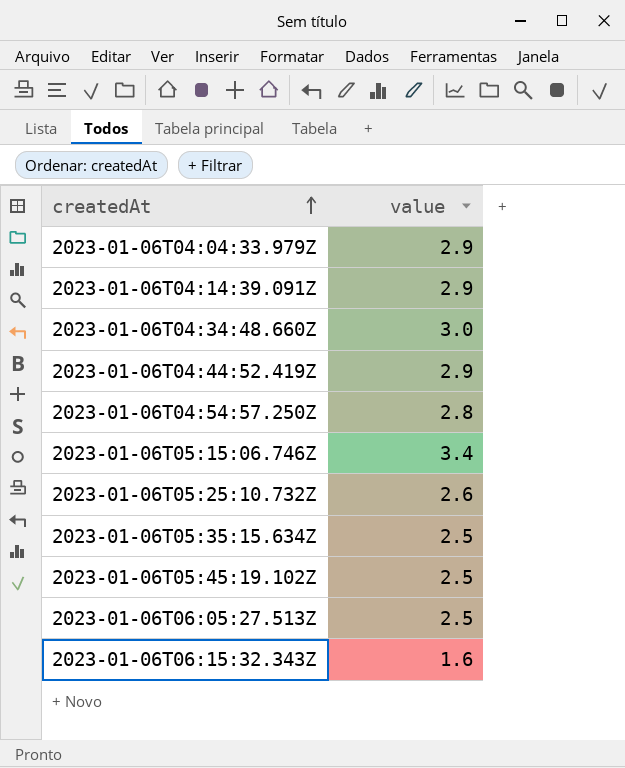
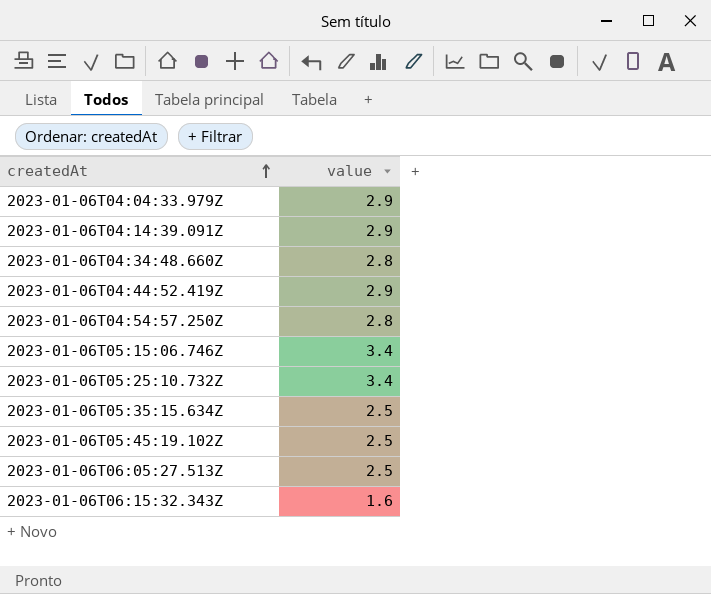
2023-01-06T04:34:48.660Z | value: 3.0 -> 2.8
2023-01-06T05:25:10.732Z | value: 2.6 -> 3.4

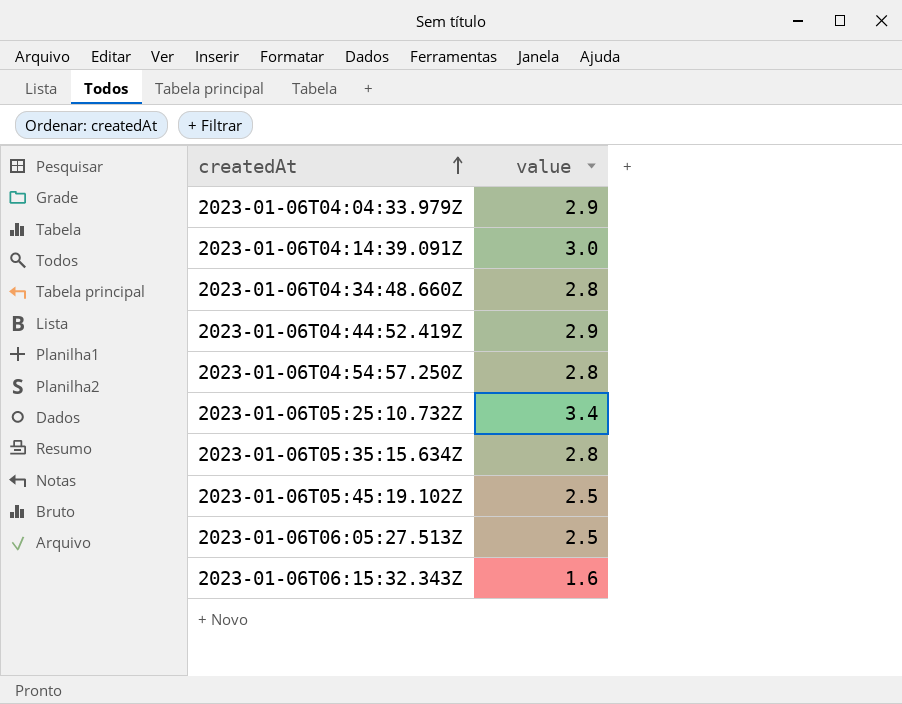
row 2023-01-06T05:15:06.746Z: 3.4 -> none
2023-01-06T04:14:39.091Z | value: 2.9 -> 3.0
2023-01-06T05:35:15.634Z | value: 2.5 -> 2.8

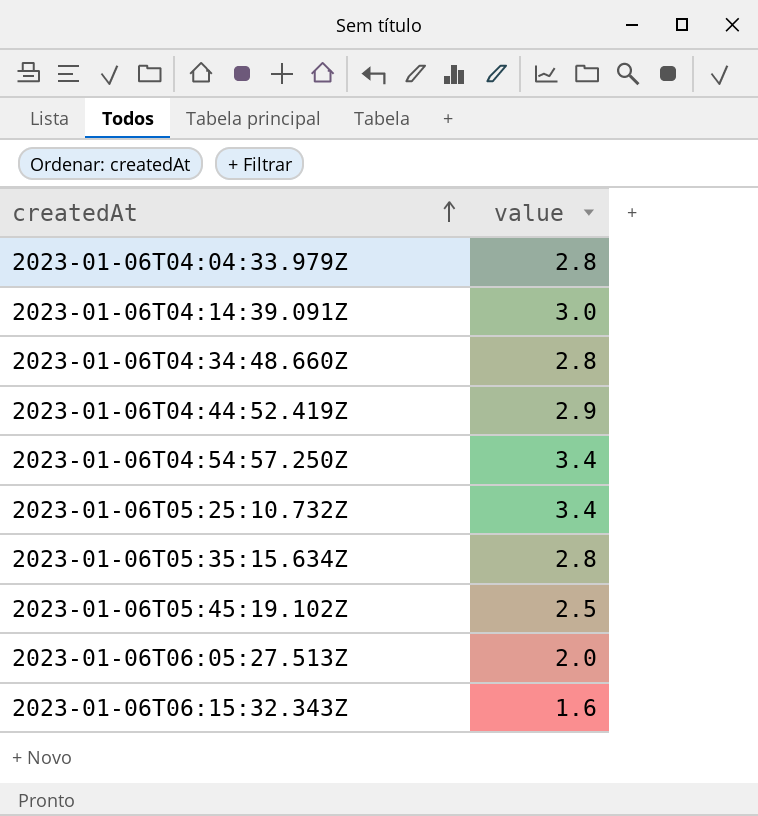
2023-01-06T04:04:33.979Z | value: 2.9 -> 2.8
2023-01-06T04:54:57.250Z | value: 2.8 -> 3.4
2023-01-06T06:05:27.513Z | value: 2.5 -> 2.0

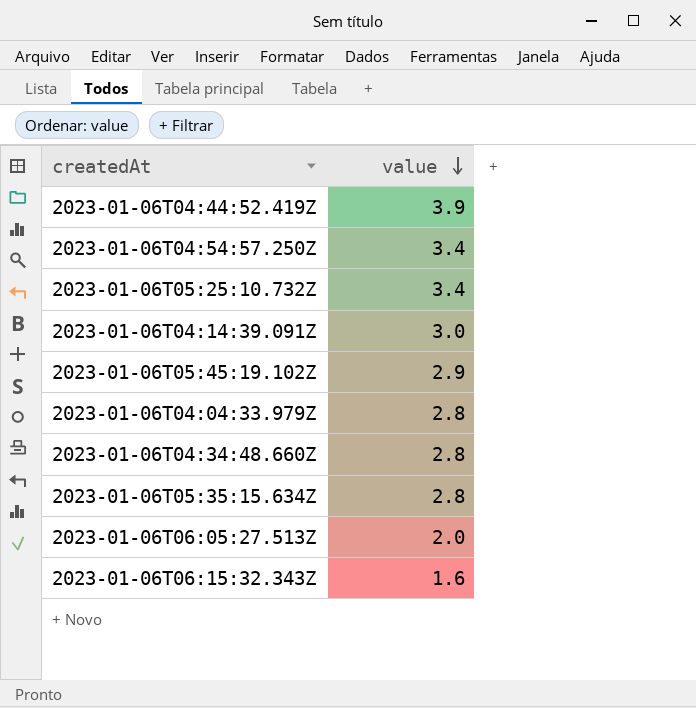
row order: createdAt ascending -> value descending
2023-01-06T04:44:52.419Z | value: 2.9 -> 3.9
2023-01-06T05:45:19.102Z | value: 2.5 -> 2.9

